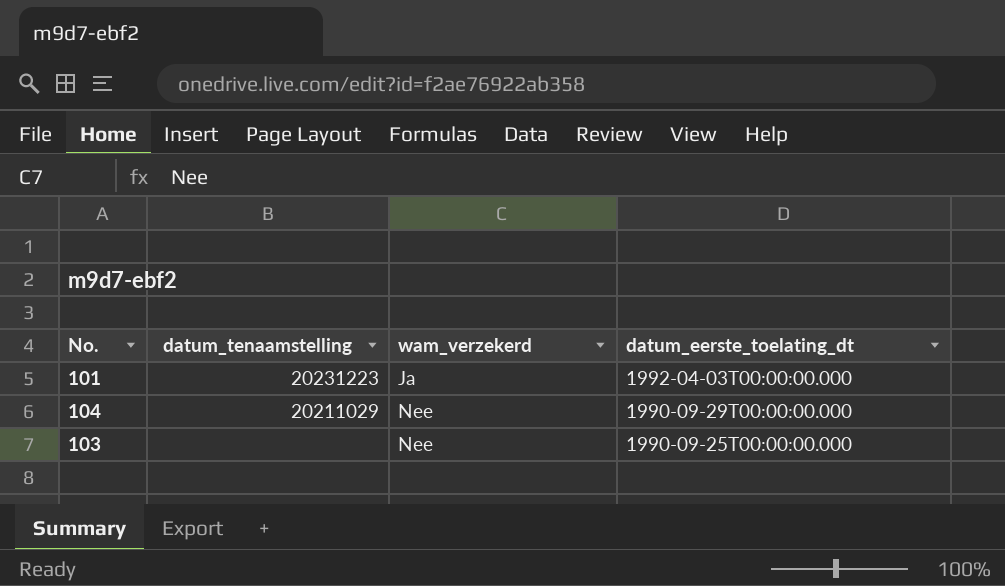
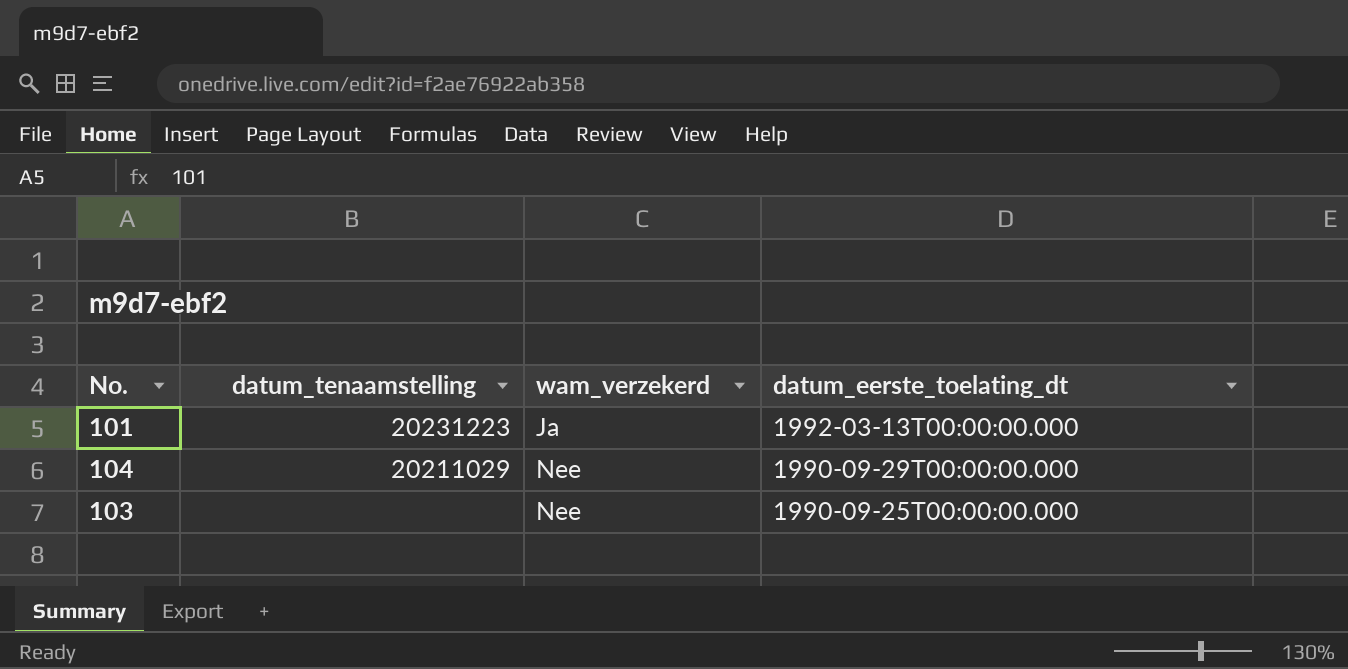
101 | datum_eerste_toelating_dt: 1992-04-03T00:00:00.000 -> 1992-03-13T00:00:00.000

